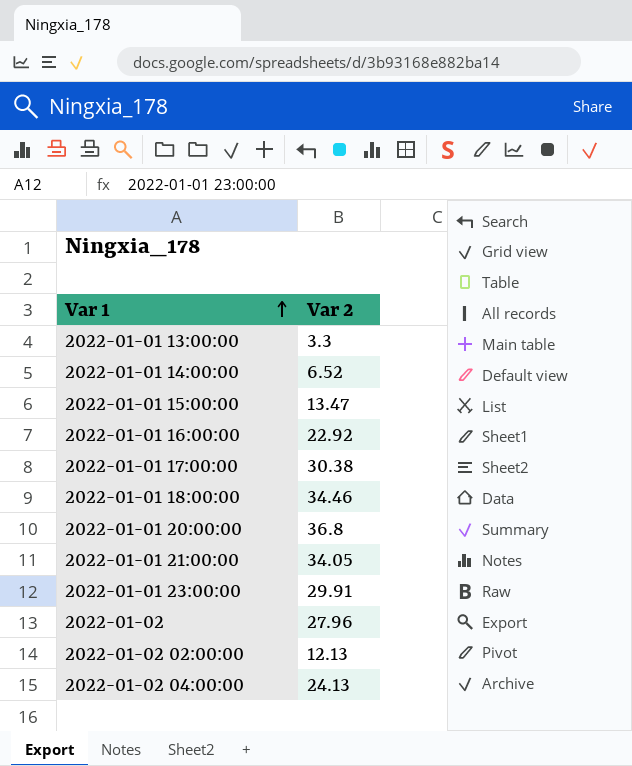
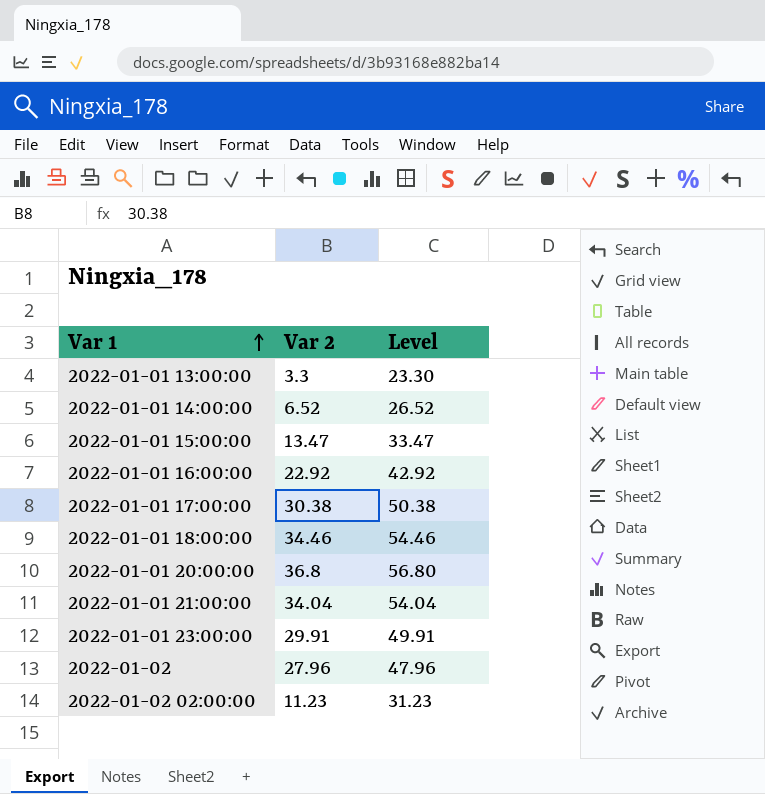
column Level | formula: none -> [Var 2] + 20
row 2022-01-02 04:00:00: 24.13 -> none
2022-01-01 21:00:00 | Var 2: 34.05 -> 34.04
2022-01-02 02:00:00 | Var 2: 12.13 -> 11.23

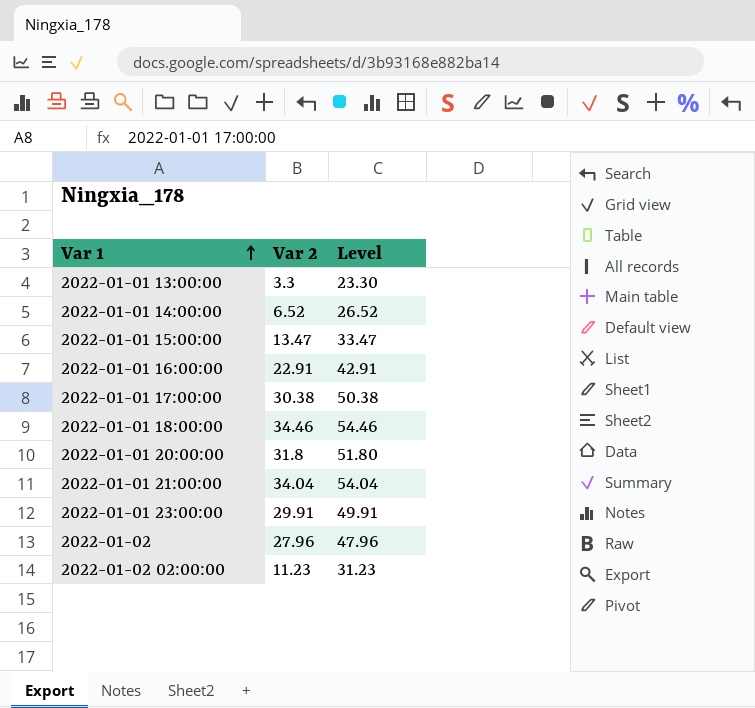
2022-01-01 16:00:00 | Var 2: 22.92 -> 22.91
2022-01-01 16:00:00 | Level: 42.92 -> 42.91
2022-01-01 20:00:00 | Var 2: 36.8 -> 31.8
2022-01-01 20:00:00 | Level: 56.80 -> 51.80

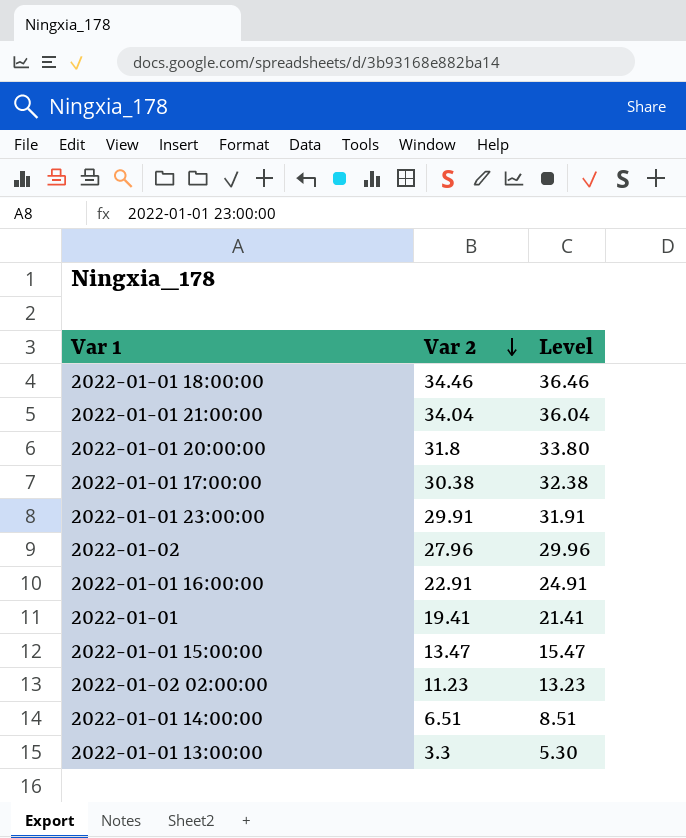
row order: Var 1 ascending -> Var 2 descending
column Level | formula: [Var 2] + 20 -> [Var 2] + 2
row 2022-01-01: none -> 19.41 | 21.41
2022-01-01 14:00:00 | Var 2: 6.52 -> 6.51

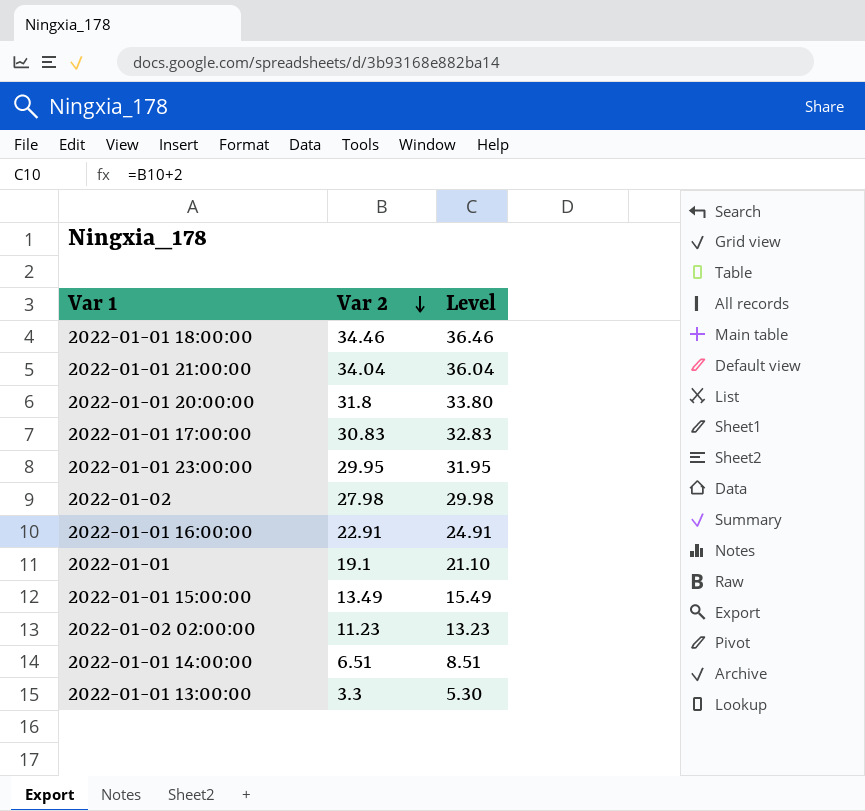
2022-01-01 17:00:00 | Var 2: 30.38 -> 30.83
2022-01-01 17:00:00 | Level: 32.38 -> 32.83
2022-01-01 23:00:00 | Var 2: 29.91 -> 29.95
2022-01-01 23:00:00 | Level: 31.91 -> 31.95
2022-01-02 | Var 2: 27.96 -> 27.98
2022-01-02 | Level: 29.96 -> 29.98
2022-01-01 | Var 2: 19.41 -> 19.1
2022-01-01 | Level: 21.41 -> 21.10
2022-01-01 15:00:00 | Var 2: 13.47 -> 13.49
2022-01-01 15:00:00 | Level: 15.47 -> 15.49

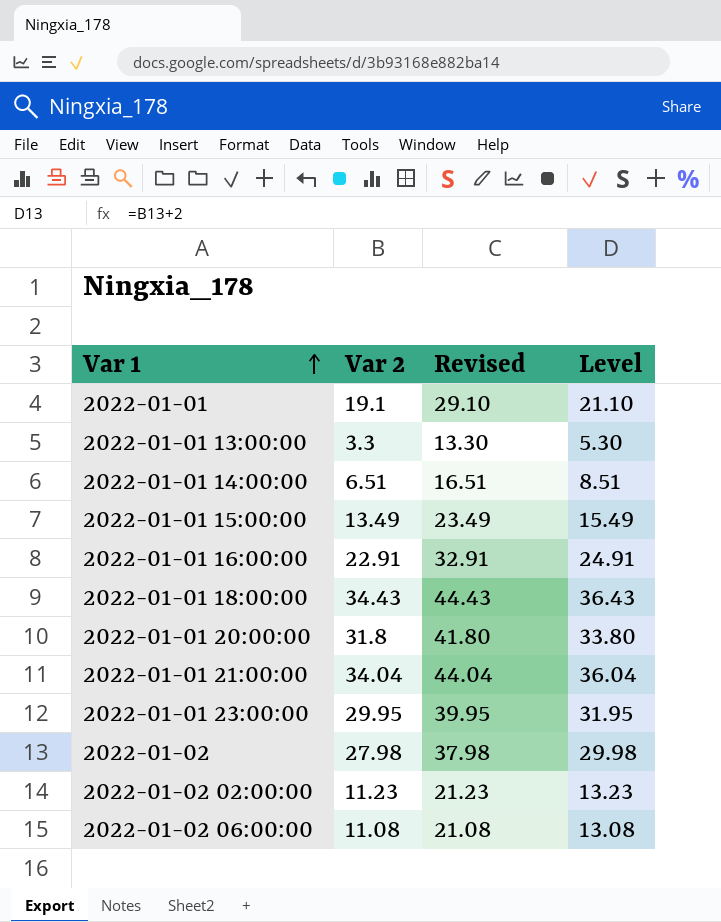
row order: Var 2 descending -> Var 1 ascending
column Revised | formula: none -> [Var 2] + 10
row 2022-01-01 17:00:00: 30.83 | 32.83 -> none
2022-01-01 18:00:00 | Var 2: 34.46 -> 34.43
2022-01-01 18:00:00 | Level: 36.46 -> 36.43
row 2022-01-02 06:00:00: none -> 11.08 | 21.08 | 13.08

